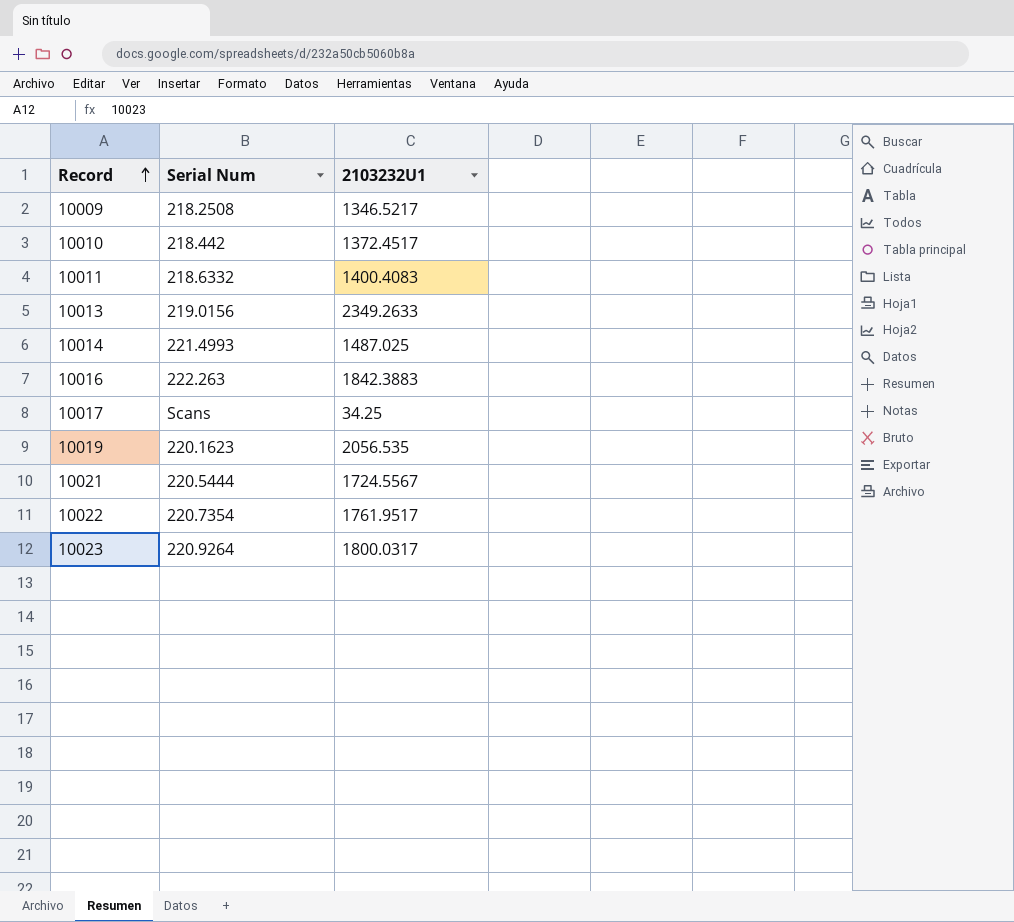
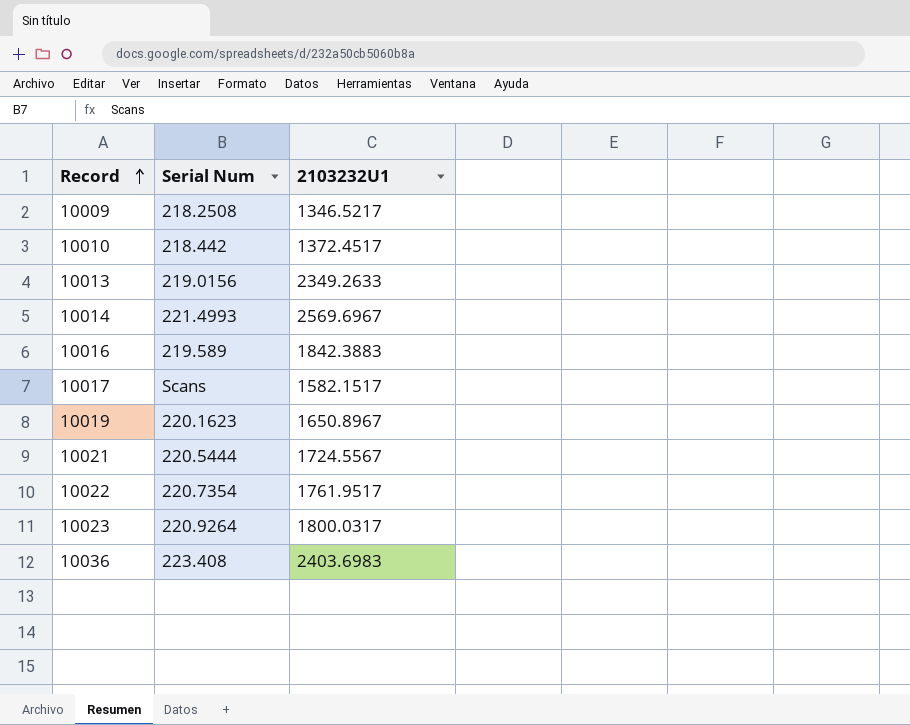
row 10011: 218.6332 | 1400.4083 -> none
10014 | 2103232U1: 1487.025 -> 2569.6967
10016 | Serial Num: 222.263 -> 219.589
10017 | 2103232U1: 34.25 -> 1582.1517
10019 | 2103232U1: 2056.535 -> 1650.8967
row 10036: none -> 223.408 | 2403.6983

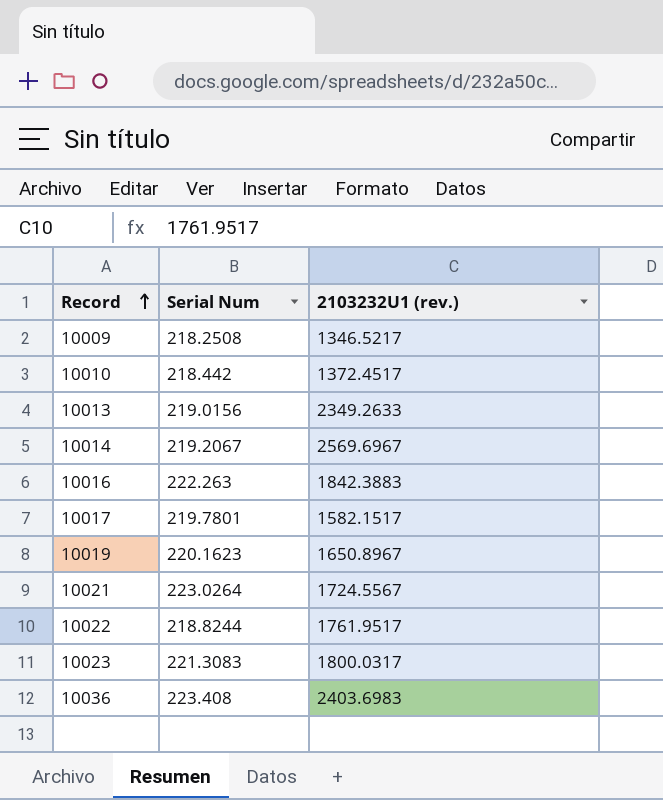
column name: 2103232U1 -> 2103232U1 (rev.)
10014 | Serial Num: 221.4993 -> 219.2067
10016 | Serial Num: 219.589 -> 222.263
10017 | Serial Num: Scans -> 219.7801
10021 | Serial Num: 220.5444 -> 223.0264
10022 | Serial Num: 220.7354 -> 218.8244
10023 | Serial Num: 220.9264 -> 221.3083

